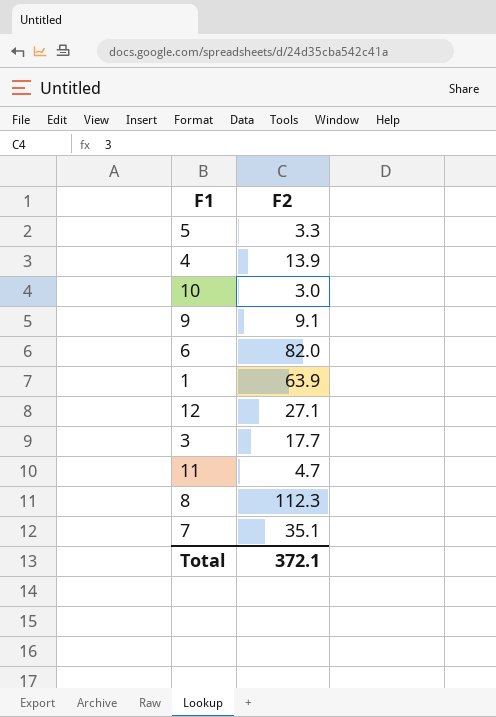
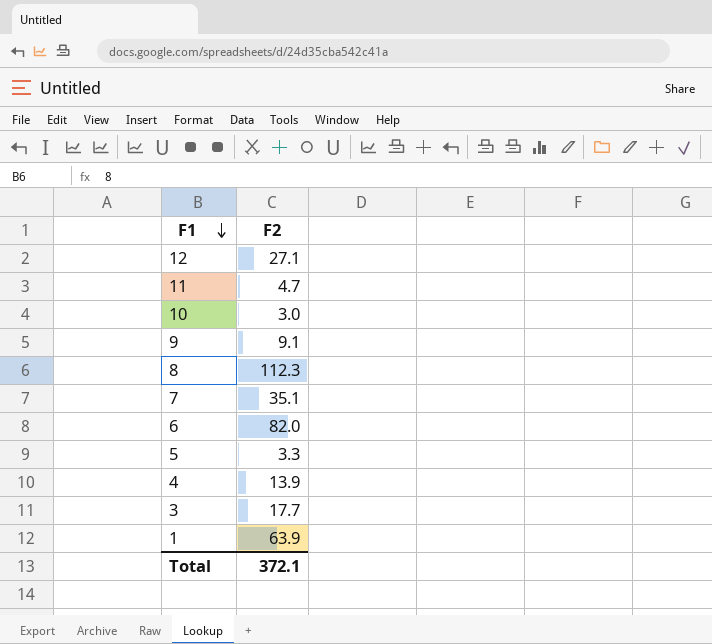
row order: none -> F1 descending

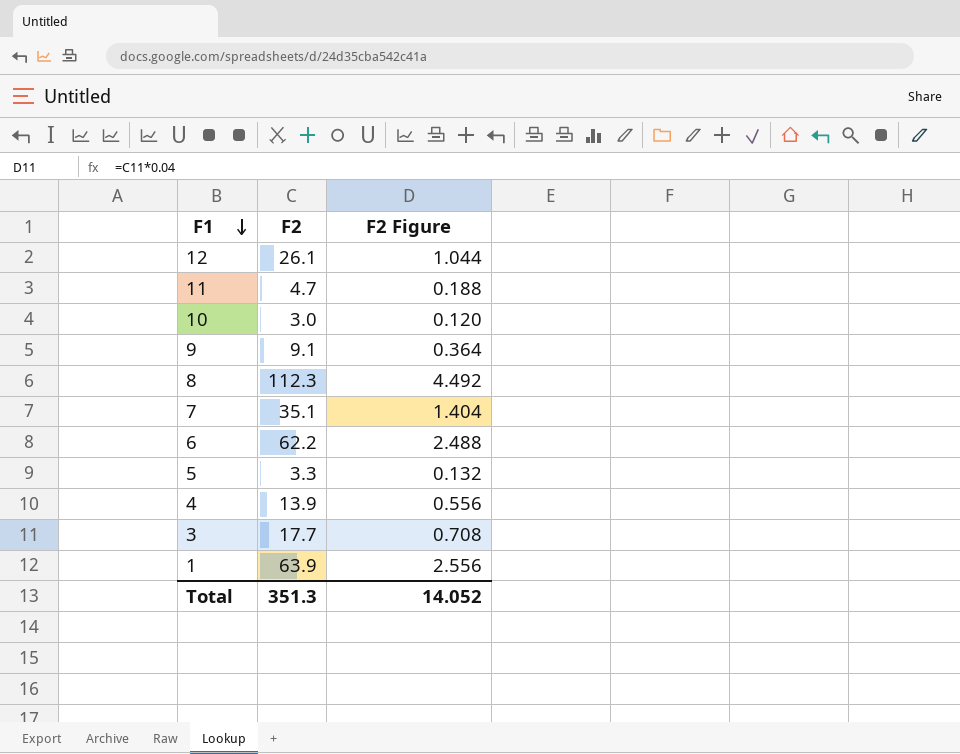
column F2 Figure | formula: none -> [F2] * 0.04
12 | F2: 27.1 -> 26.1
6 | F2: 82.0 -> 62.2
Total | F2: 372.1 -> 351.3

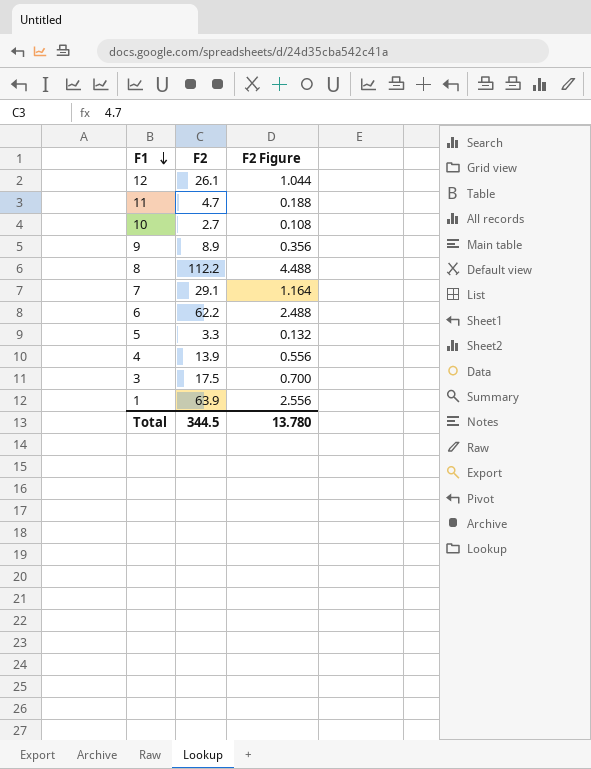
10 | F2: 3.0 -> 2.7
10 | F2 Figure: 0.120 -> 0.108
9 | F2: 9.1 -> 8.9
9 | F2 Figure: 0.364 -> 0.356
8 | F2: 112.3 -> 112.2
8 | F2 Figure: 4.492 -> 4.488
7 | F2: 35.1 -> 29.1
7 | F2 Figure: 1.404 -> 1.164
3 | F2: 17.7 -> 17.5
3 | F2 Figure: 0.708 -> 0.700
Total | F2: 351.3 -> 344.5
Total | F2 Figure: 14.052 -> 13.780

